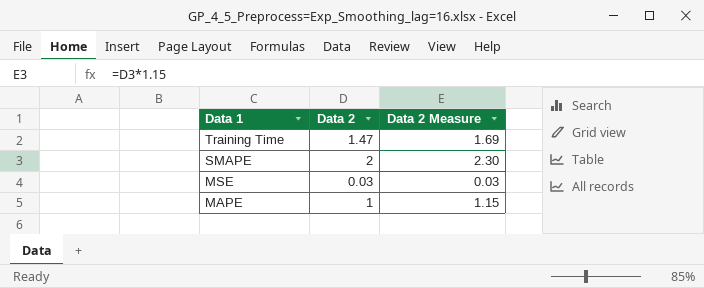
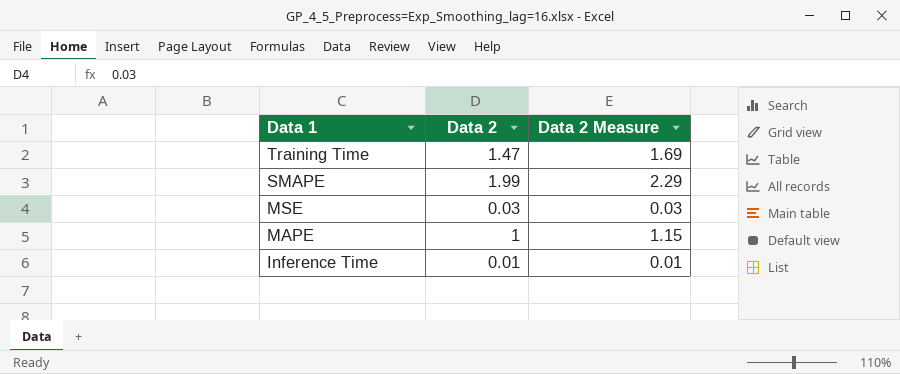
SMAPE | Data 2: 2 -> 1.99
SMAPE | Data 2 Measure: 2.30 -> 2.29
row Inference Time: none -> 0.01 | 0.01

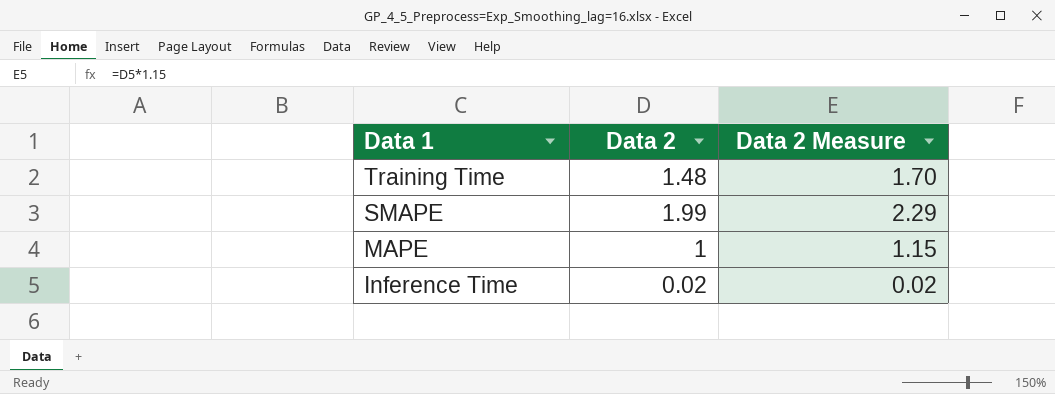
row MSE: 0.03 | 0.03 -> none
Training Time | Data 2: 1.47 -> 1.48
Training Time | Data 2 Measure: 1.69 -> 1.70
Inference Time | Data 2: 0.01 -> 0.02
Inference Time | Data 2 Measure: 0.01 -> 0.02

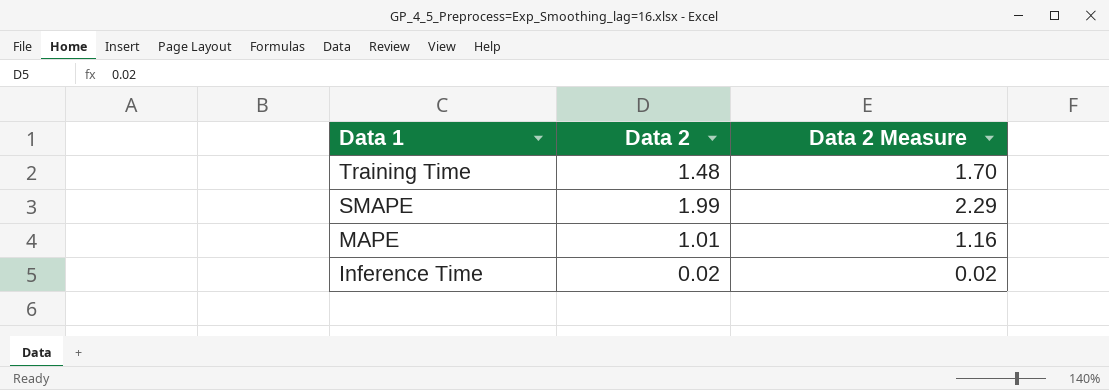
MAPE | Data 2: 1 -> 1.01
MAPE | Data 2 Measure: 1.15 -> 1.16

